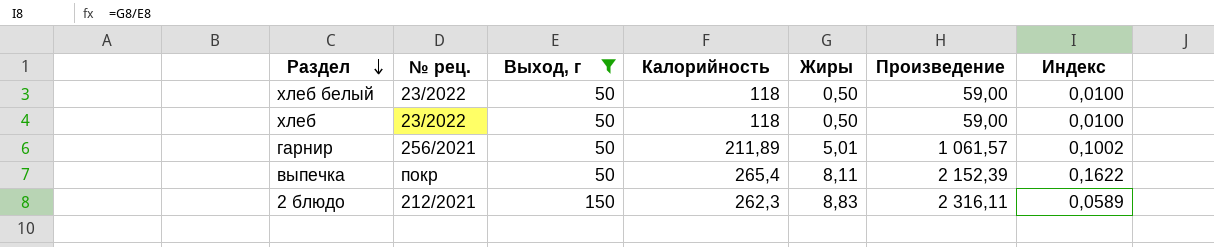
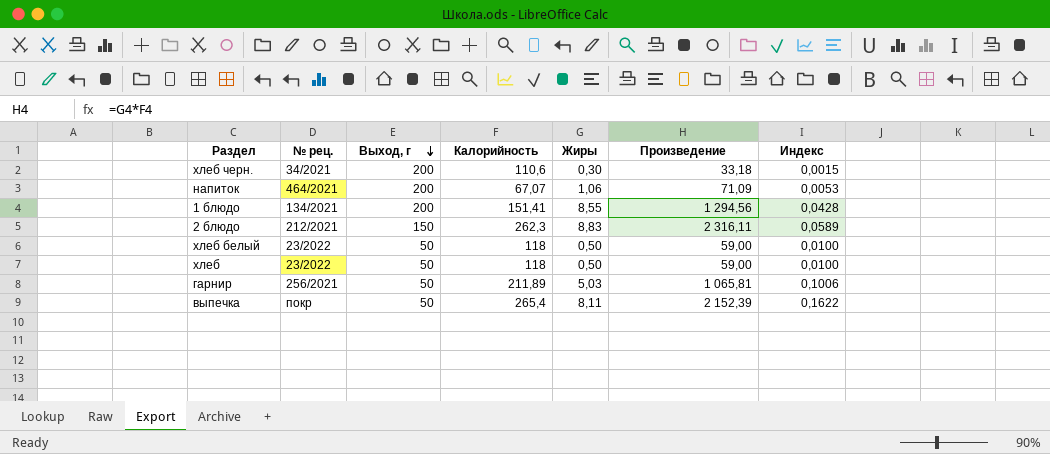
filter: Выход, г != 200 -> none
row order: Раздел descending -> Выход, г descending
гарнир | Жиры: 5,01 -> 5,03
гарнир | Произведение: 1 061,57 -> 1 065,81
гарнир | Индекс: 0,1002 -> 0,1006

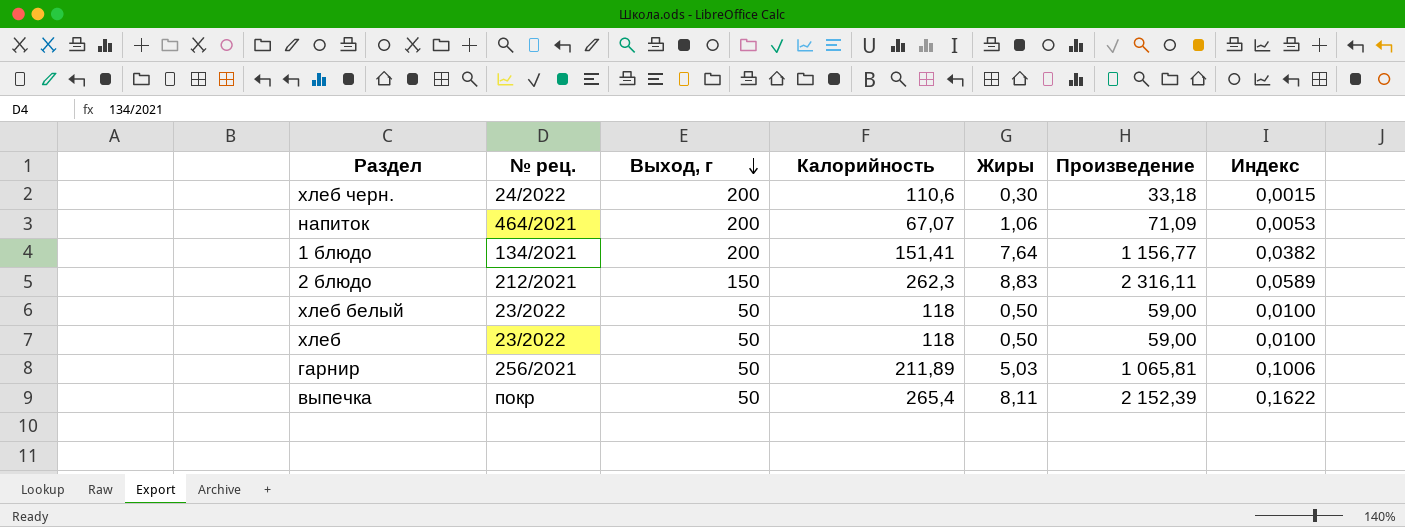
хлеб черн. | № рец.: 34/2021 -> 24/2022
1 блюдо | Жиры: 8,55 -> 7,64
1 блюдо | Произведение: 1 294,56 -> 1 156,77
1 блюдо | Индекс: 0,0428 -> 0,0382

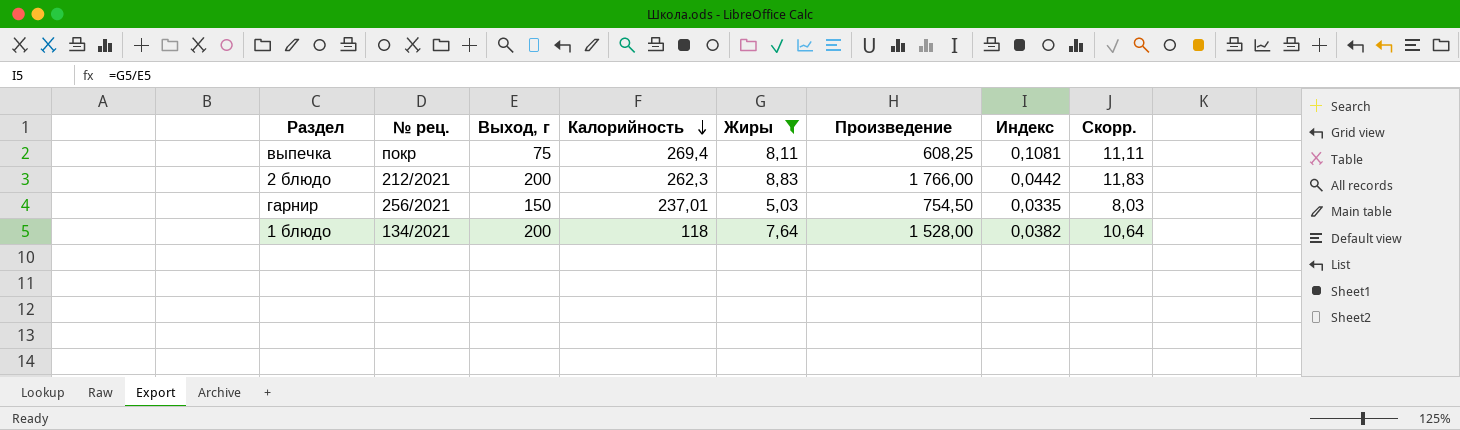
filter: none -> Жиры >= 5,03
row order: Выход, г descending -> Калорийность descending
column Произведение | formula: [Калорийность] * [Жиры] -> [Выход, г] * [Жиры]
column Скорр. | formula: none -> [Жиры] + 3
выпечка | Выход, г: 50 -> 75
выпечка | Калорийность: 265,4 -> 269,4
выпечка | Индекс: 0,1622 -> 0,1081
2 блюдо | Выход, г: 150 -> 200
2 блюдо | Индекс: 0,0589 -> 0,0442
гарнир | Выход, г: 50 -> 150
гарнир | Калорийность: 211,89 -> 237,01
гарнир | Индекс: 0,1006 -> 0,0335
1 блюдо | Калорийность: 151,41 -> 118

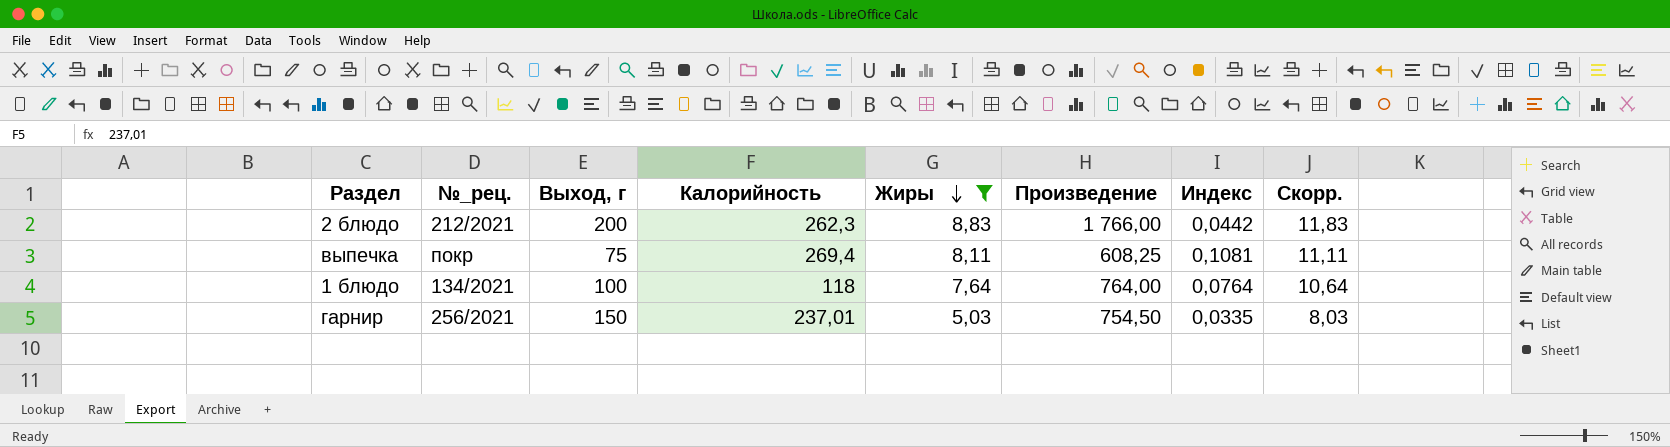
row order: Калорийность descending -> Жиры descending
column name: № рец. -> №_рец.
1 блюдо | Выход, г: 200 -> 100
1 блюдо | Произведение: 1 528,00 -> 764,00
1 блюдо | Индекс: 0,0382 -> 0,0764

